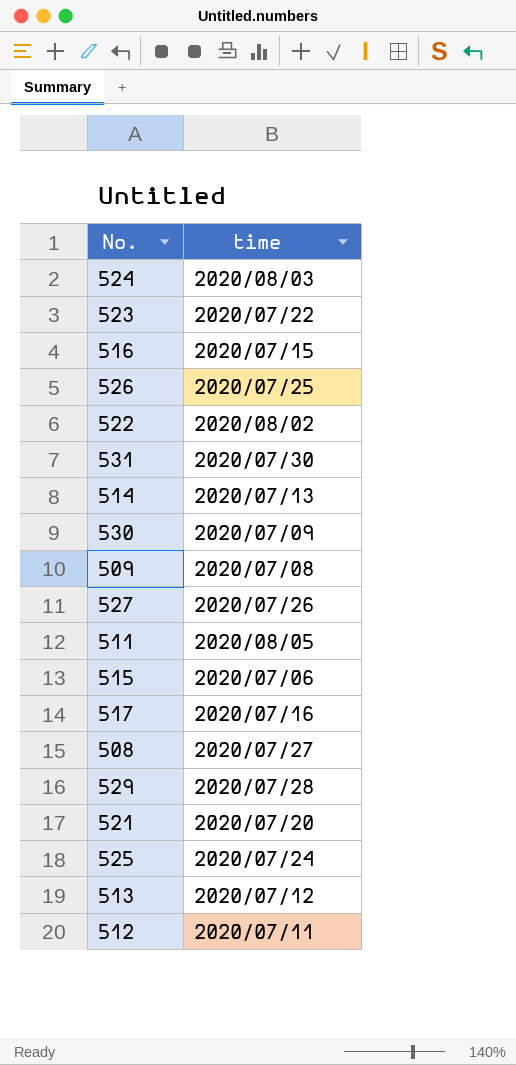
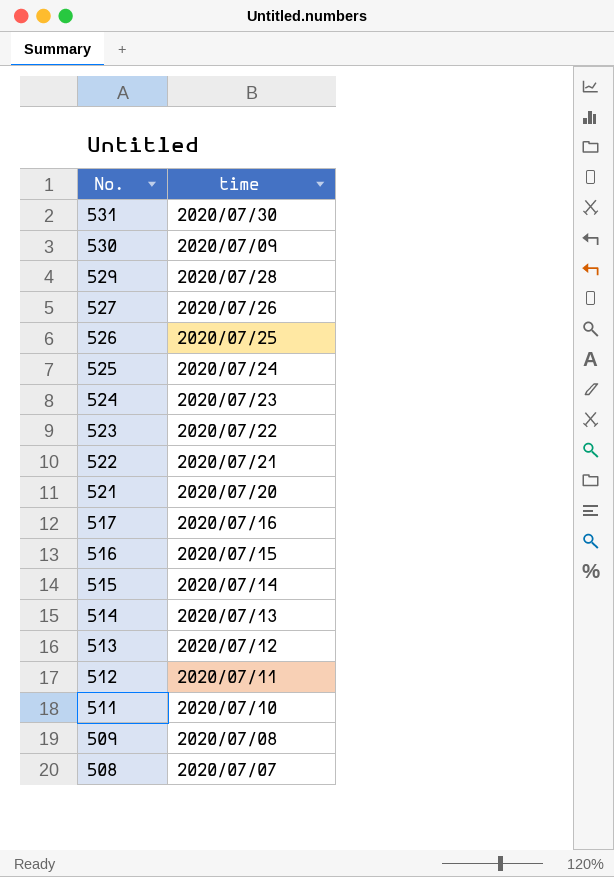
row order: none -> No. descending
524 | time: 2020/08/03 -> 2020/07/23
522 | time: 2020/08/02 -> 2020/07/21
515 | time: 2020/07/06 -> 2020/07/14
511 | time: 2020/08/05 -> 2020/07/10
508 | time: 2020/07/27 -> 2020/07/07

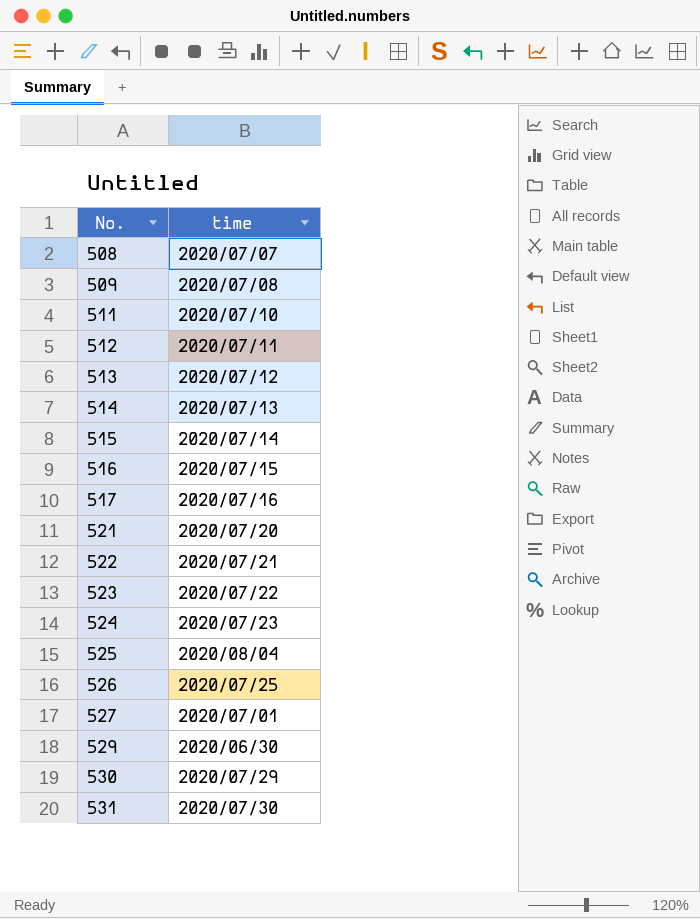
row order: No. descending -> No. ascending
525 | time: 2020/07/24 -> 2020/08/04
527 | time: 2020/07/26 -> 2020/07/01
529 | time: 2020/07/28 -> 2020/06/30
530 | time: 2020/07/09 -> 2020/07/29

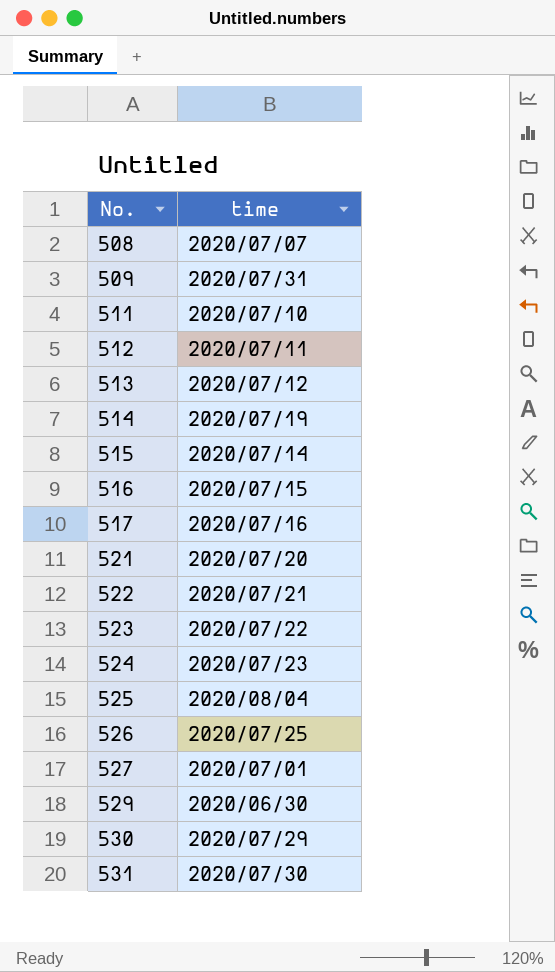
509 | time: 2020/07/08 -> 2020/07/31
514 | time: 2020/07/13 -> 2020/07/19

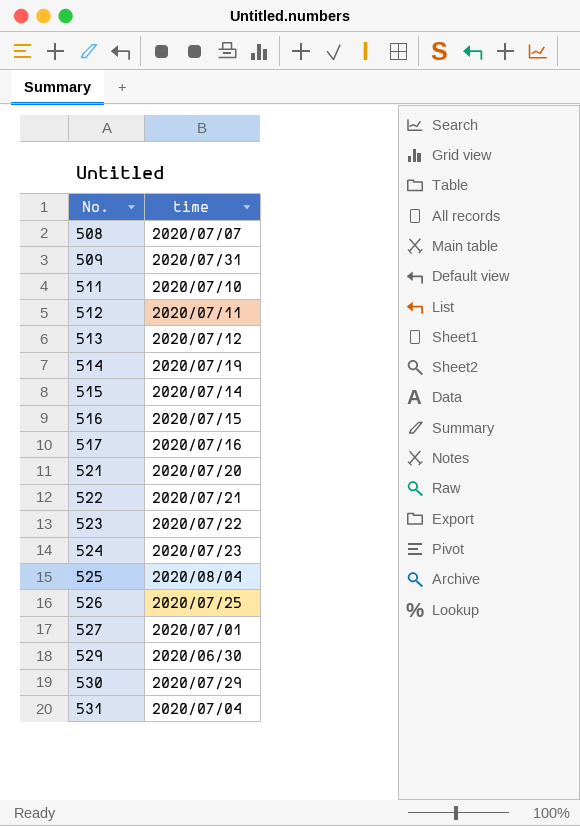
531 | time: 2020/07/30 -> 2020/07/04

